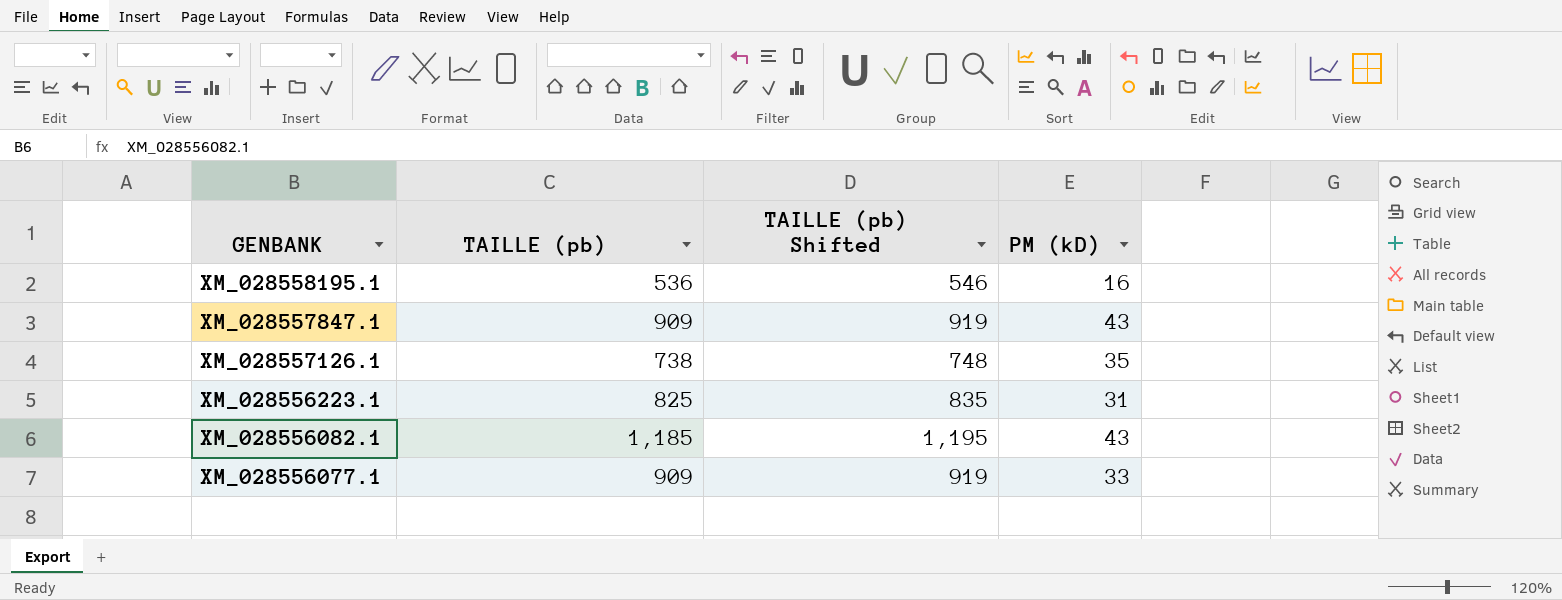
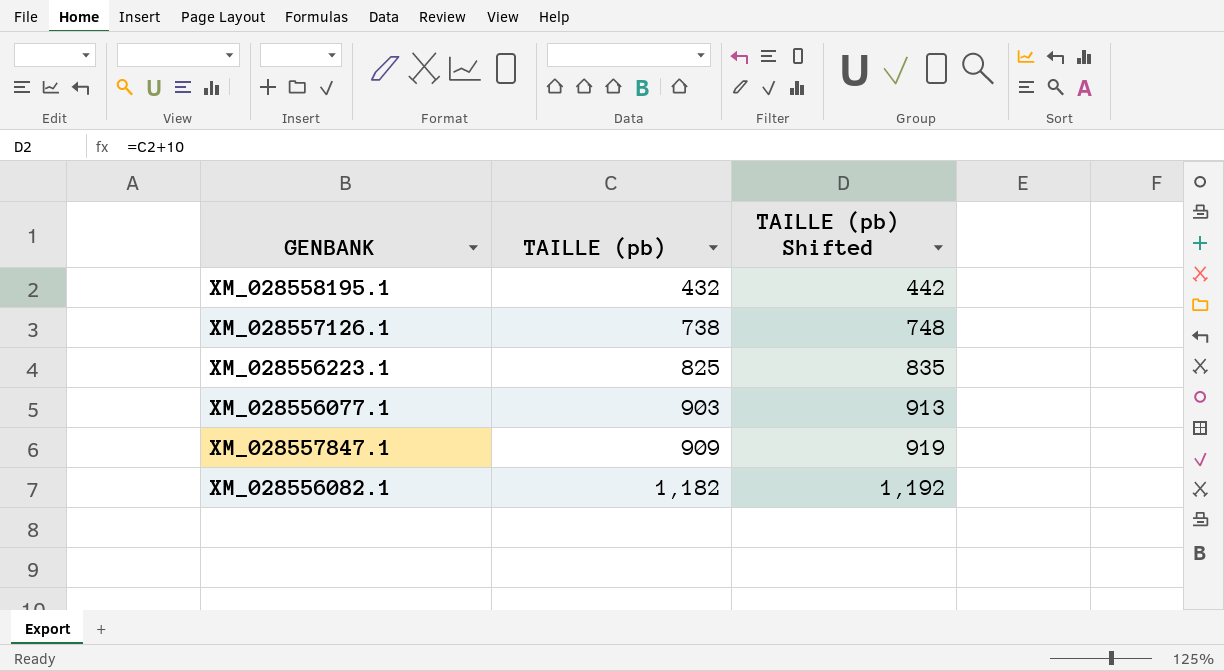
row order: GENBANK descending -> TAILLE (pb) ascending
column PM (kD) | position: 4 -> none
XM_028558195.1 | TAILLE (pb): 536 -> 432
XM_028558195.1 | TAILLE (pb) Shifted: 546 -> 442
XM_028556077.1 | TAILLE (pb): 909 -> 903
XM_028556077.1 | TAILLE (pb) Shifted: 919 -> 913
XM_028556082.1 | TAILLE (pb): 1,185 -> 1,182
XM_028556082.1 | TAILLE (pb) Shifted: 1,195 -> 1,192

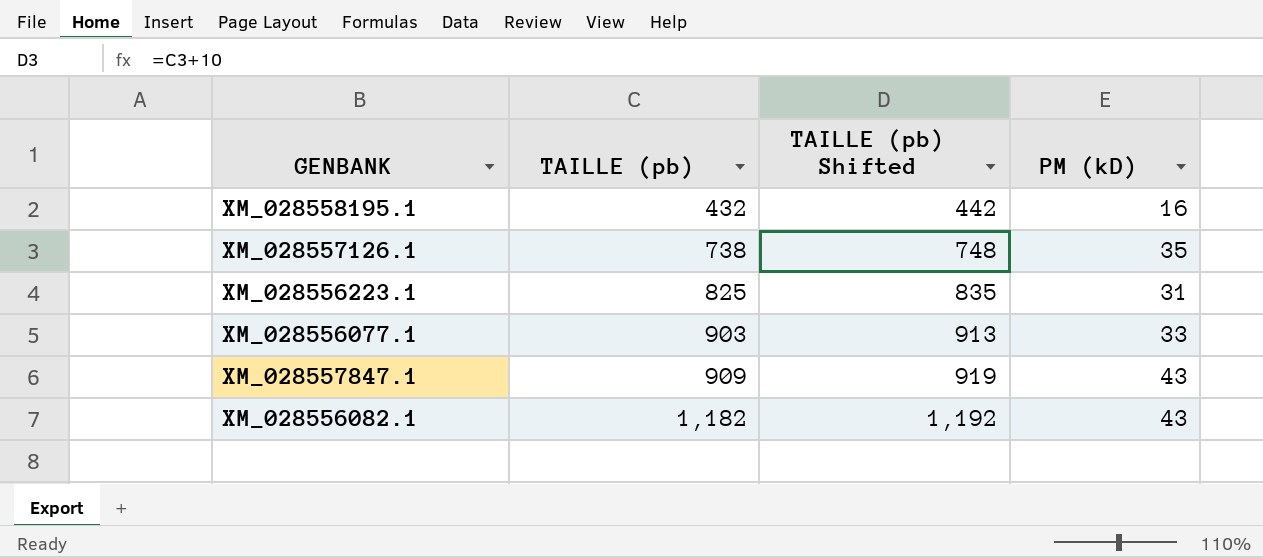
column PM (kD) | position: none -> 4

